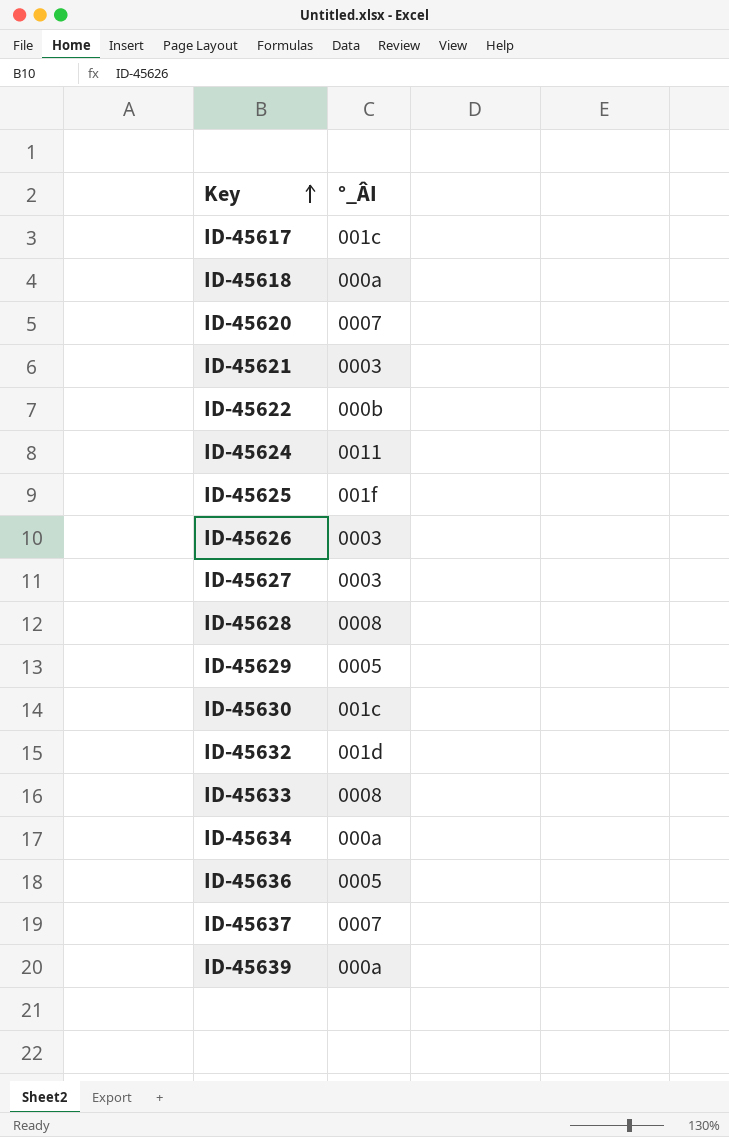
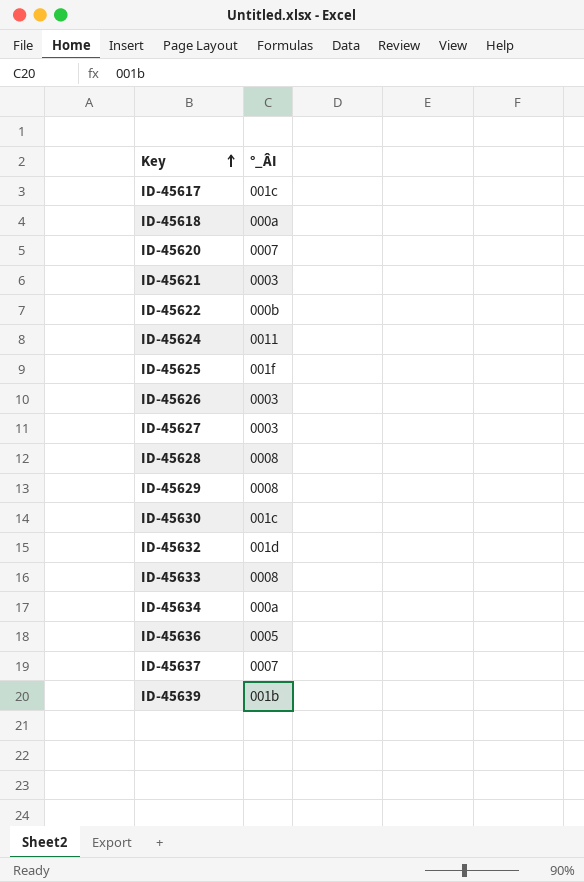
ID-45629 | °_ÂI: 0005 -> 0008
ID-45639 | °_ÂI: 000a -> 001b

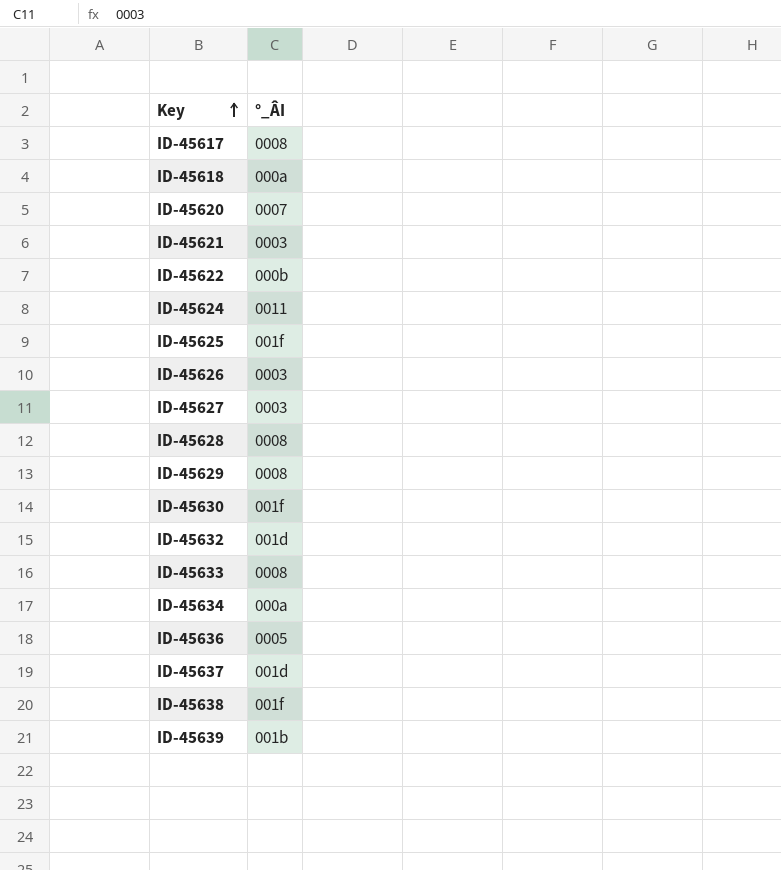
ID-45617 | °_ÂI: 001c -> 0008
ID-45630 | °_ÂI: 001c -> 001f
ID-45637 | °_ÂI: 0007 -> 001d
row ID-45638: none -> 001f

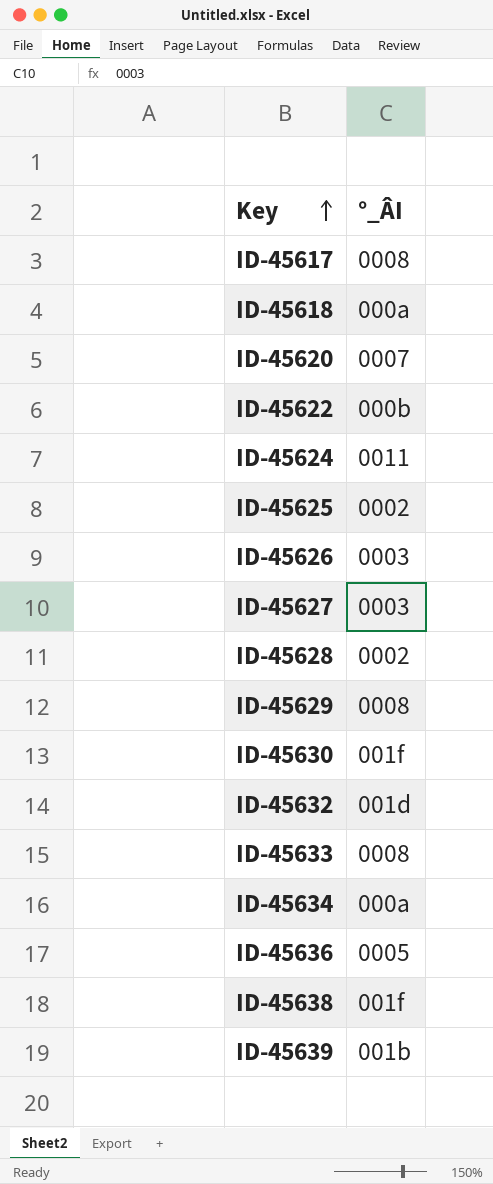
row ID-45621: 0003 -> none
row ID-45637: 001d -> none
ID-45625 | °_ÂI: 001f -> 0002
ID-45628 | °_ÂI: 0008 -> 0002

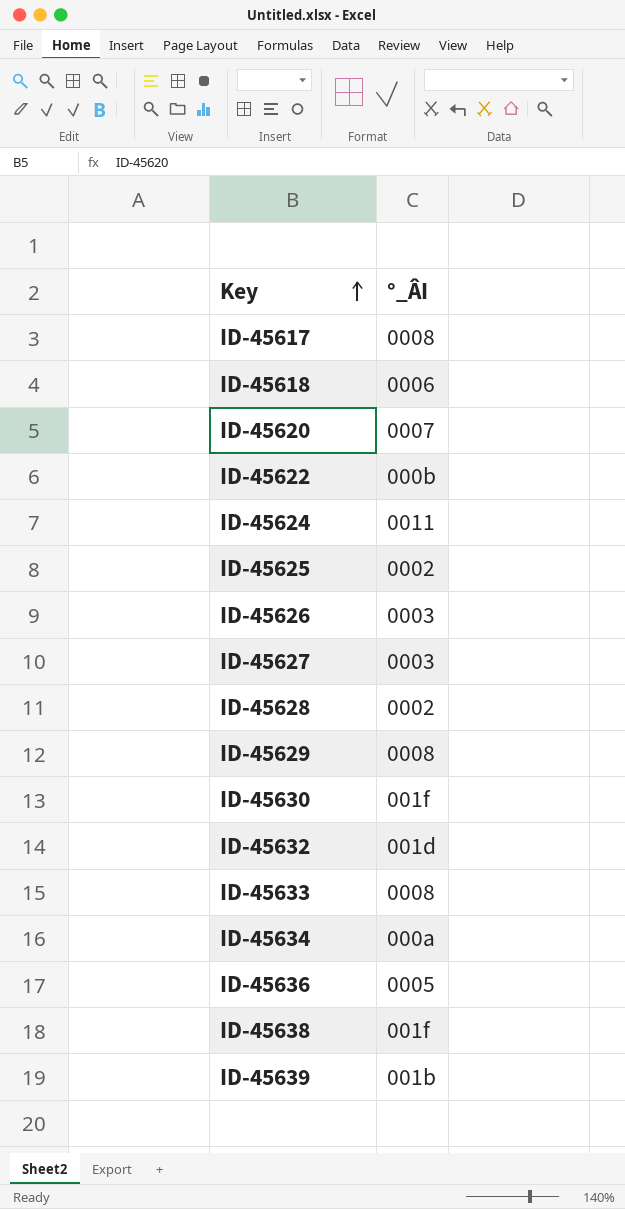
ID-45618 | °_ÂI: 000a -> 0006

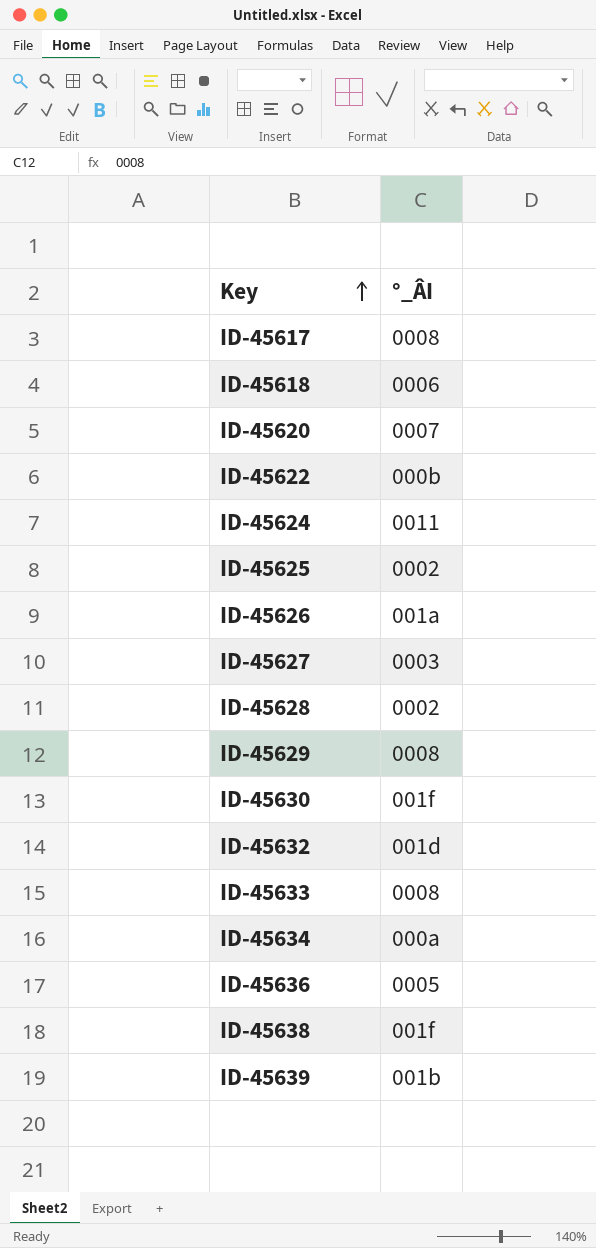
ID-45626 | °_ÂI: 0003 -> 001a

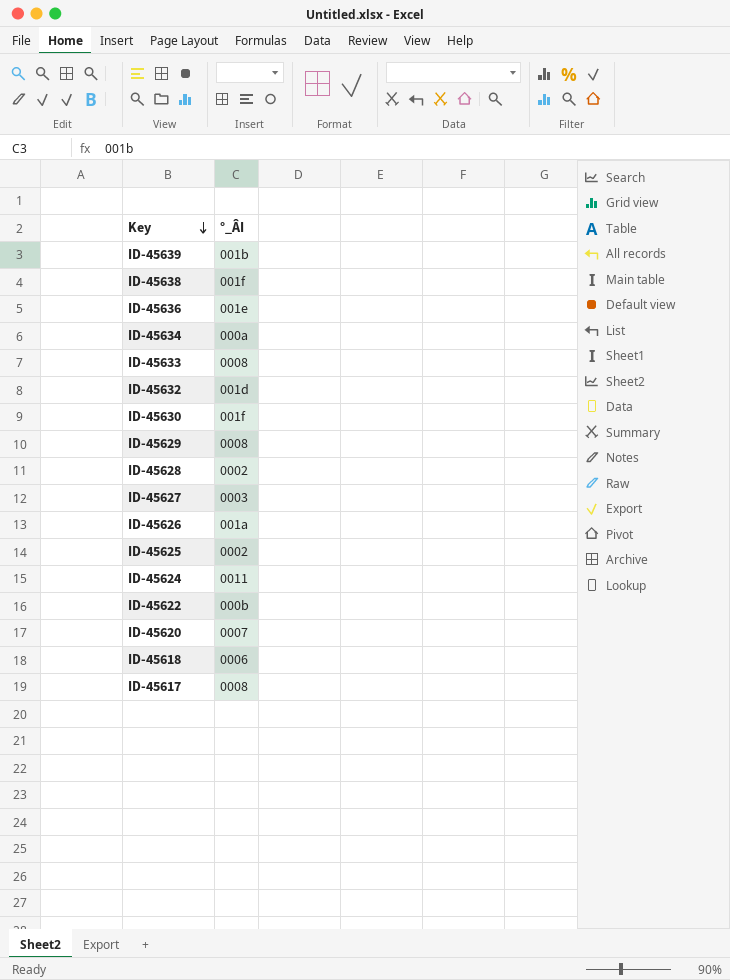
row order: Key ascending -> Key descending
ID-45636 | °_ÂI: 0005 -> 001e

